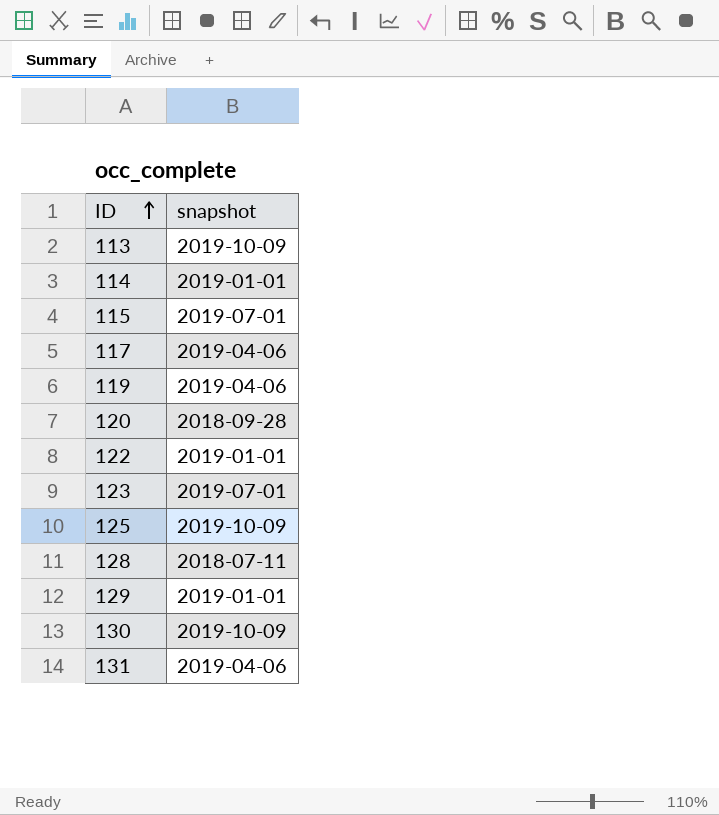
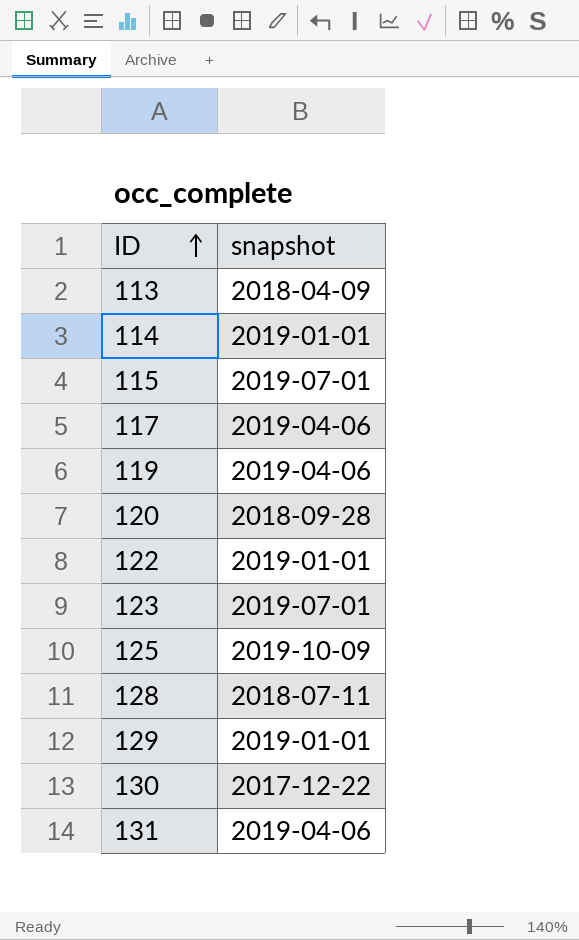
113 | snapshot: 2019-10-09 -> 2018-04-09
130 | snapshot: 2019-10-09 -> 2017-12-22

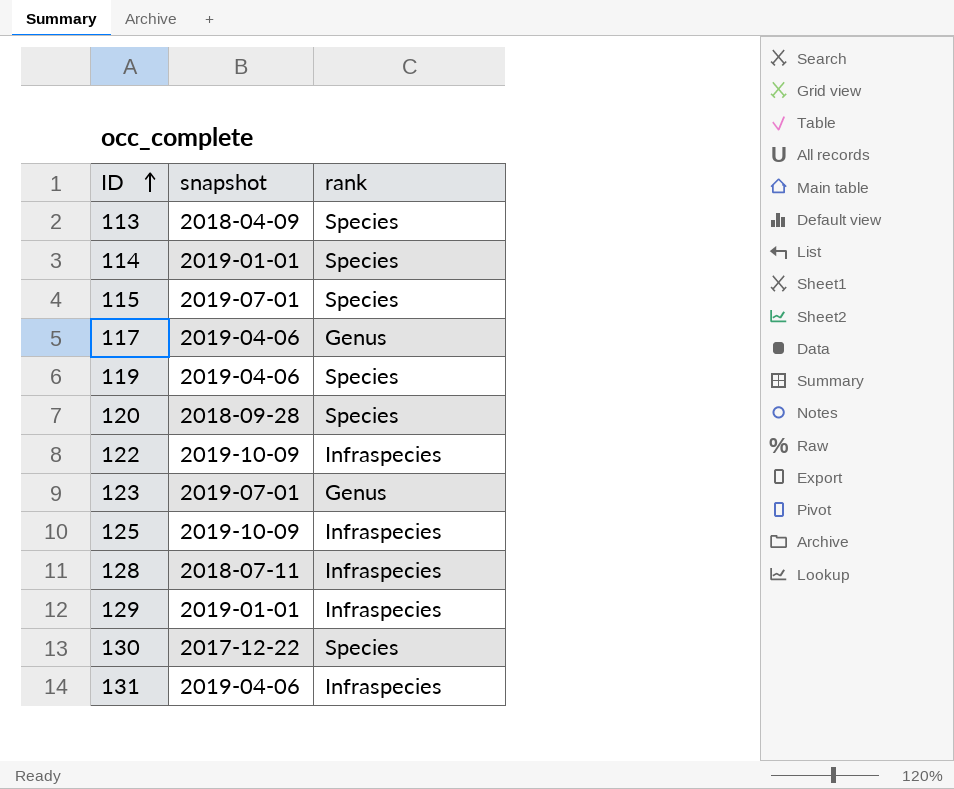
column rank | position: none -> 3
122 | snapshot: 2019-01-01 -> 2019-10-09

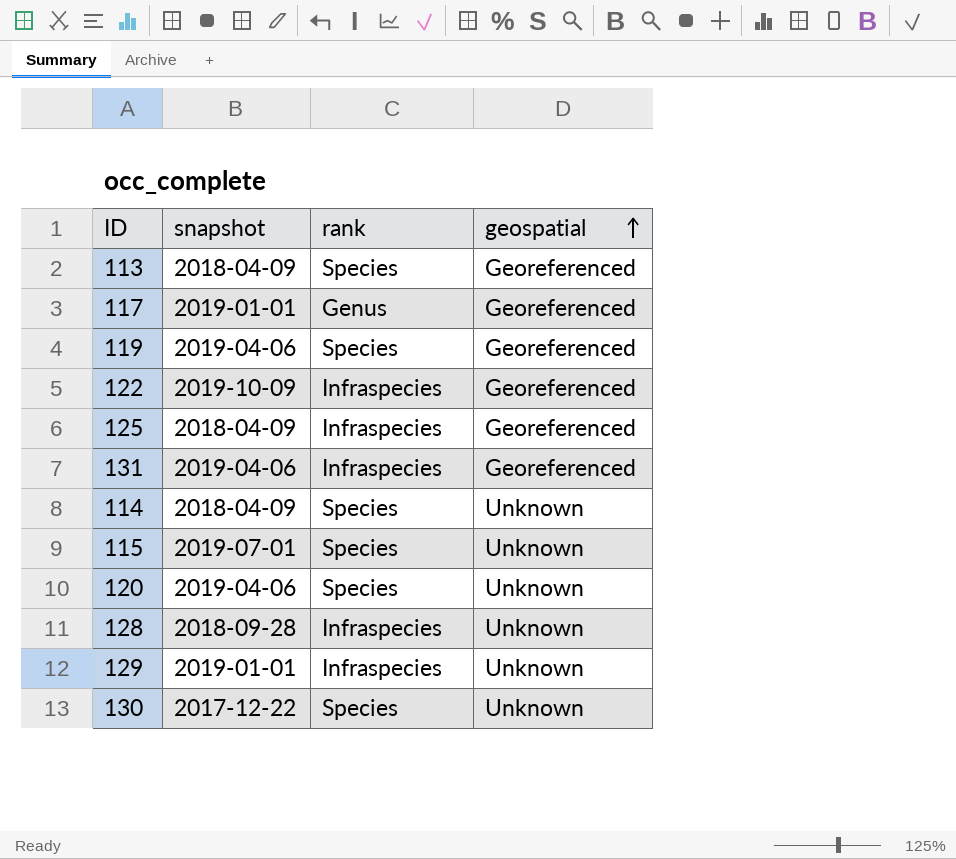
row order: ID ascending -> geospatial ascending
column geospatial | position: none -> 4
row 123: 2019-07-01 | Genus -> none
117 | snapshot: 2019-04-06 -> 2019-01-01
125 | snapshot: 2019-10-09 -> 2018-04-09
114 | snapshot: 2019-01-01 -> 2018-04-09
120 | snapshot: 2018-09-28 -> 2019-04-06
128 | snapshot: 2018-07-11 -> 2018-09-28

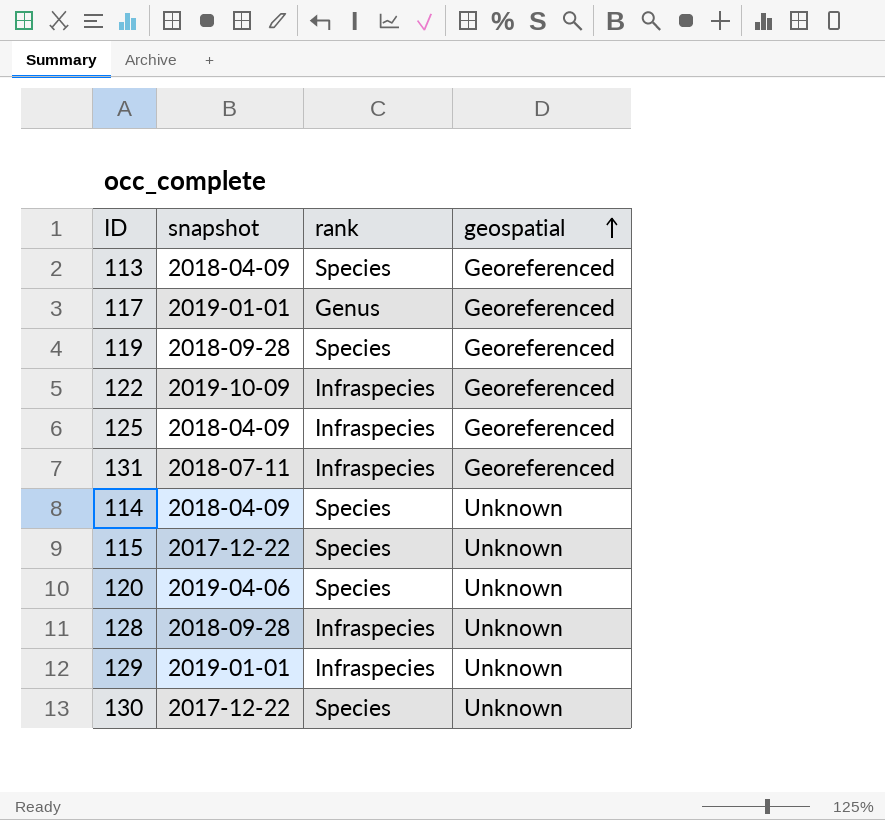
119 | snapshot: 2019-04-06 -> 2018-09-28
131 | snapshot: 2019-04-06 -> 2018-07-11
115 | snapshot: 2019-07-01 -> 2017-12-22

